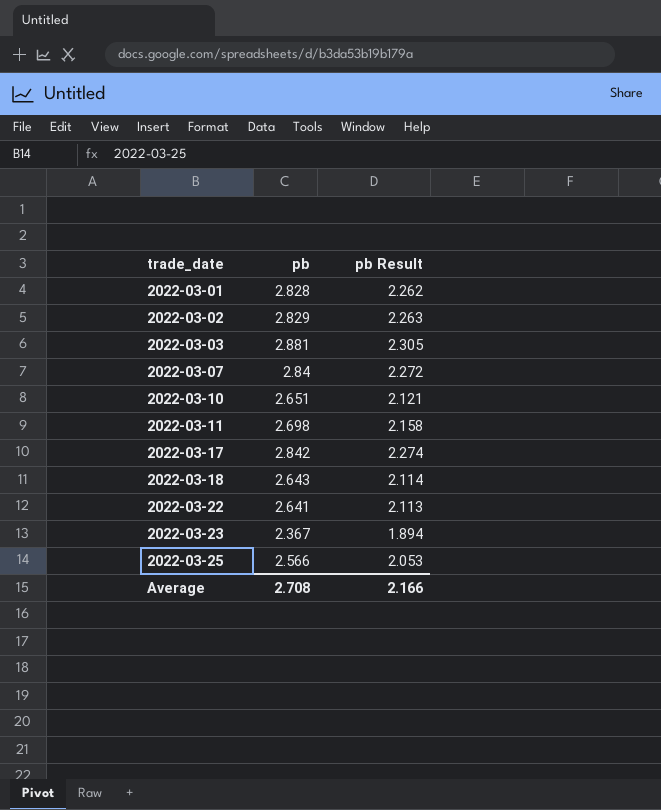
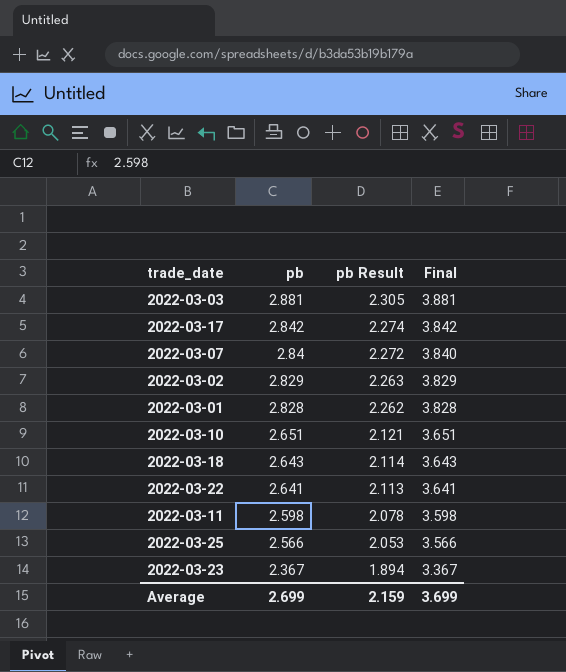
row order: trade_date ascending -> pb descending
column Final | formula: none -> [pb] + 1
2022-03-11 | pb: 2.698 -> 2.598
2022-03-11 | pb Result: 2.158 -> 2.078
Average | pb: 2.708 -> 2.699
Average | pb Result: 2.166 -> 2.159

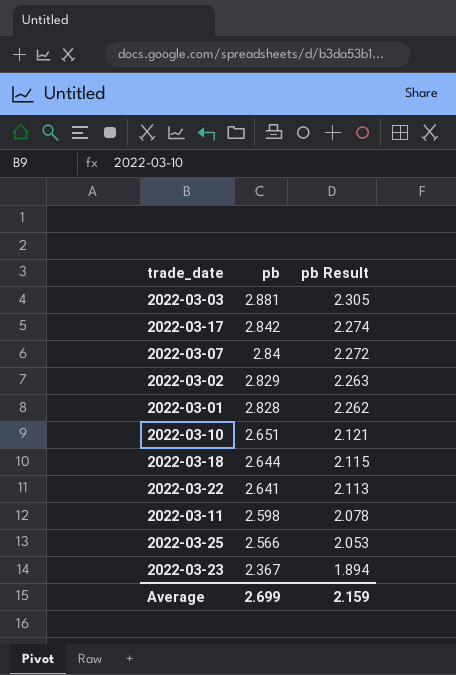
column Final | formula: [pb] + 1 -> none
2022-03-18 | pb: 2.643 -> 2.644
2022-03-18 | pb Result: 2.114 -> 2.115

